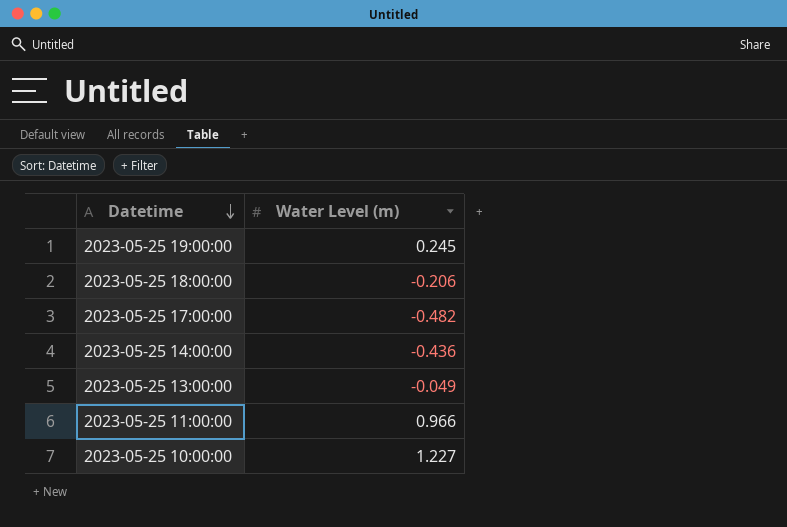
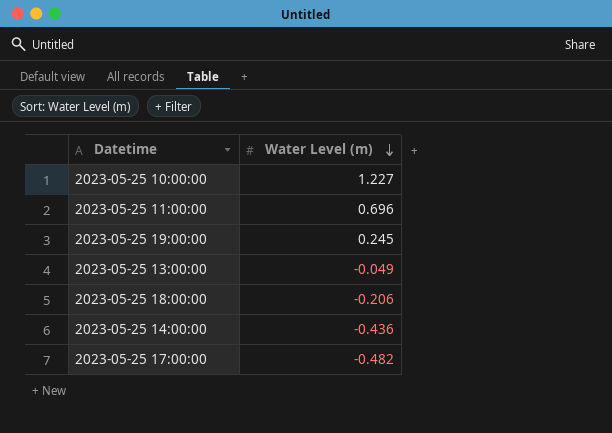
row order: Datetime descending -> Water Level (m) descending
2023-05-25 11:00:00 | Water Level (m): 0.966 -> 0.696

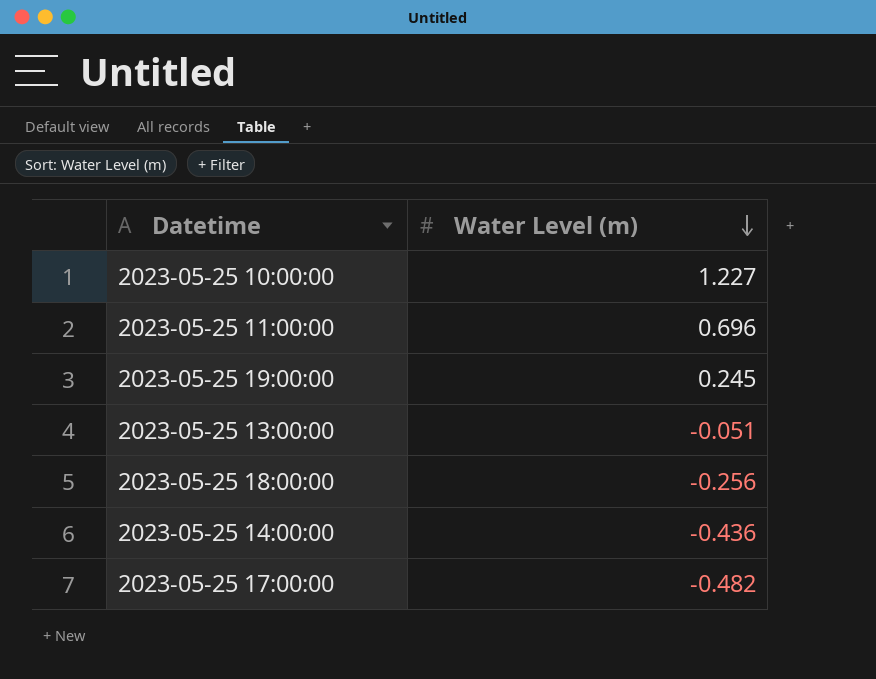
2023-05-25 13:00:00 | Water Level (m): -0.049 -> -0.051
2023-05-25 18:00:00 | Water Level (m): -0.206 -> -0.256

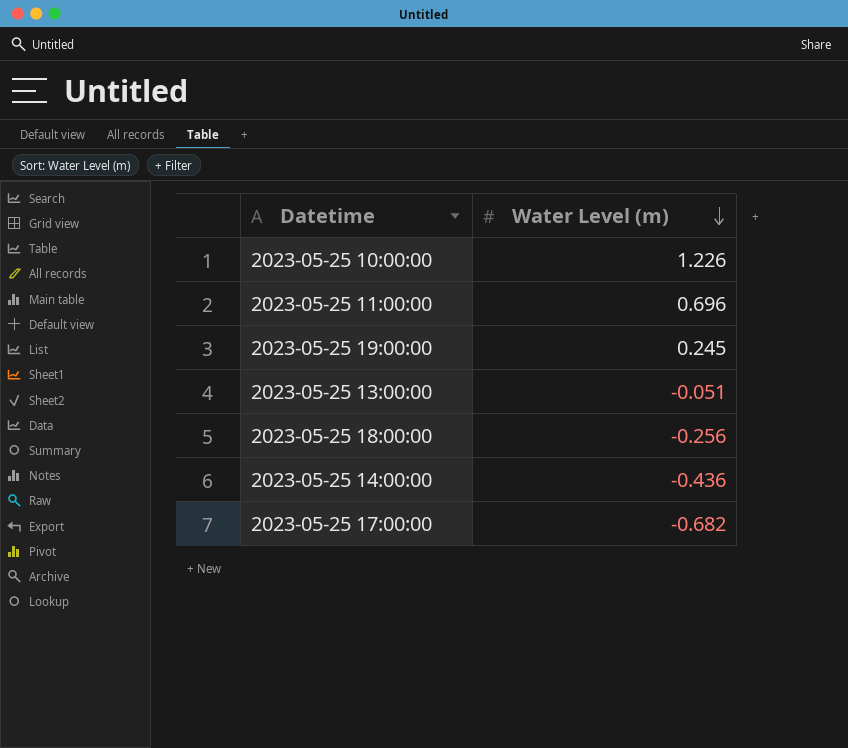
2023-05-25 10:00:00 | Water Level (m): 1.227 -> 1.226
2023-05-25 17:00:00 | Water Level (m): -0.482 -> -0.682

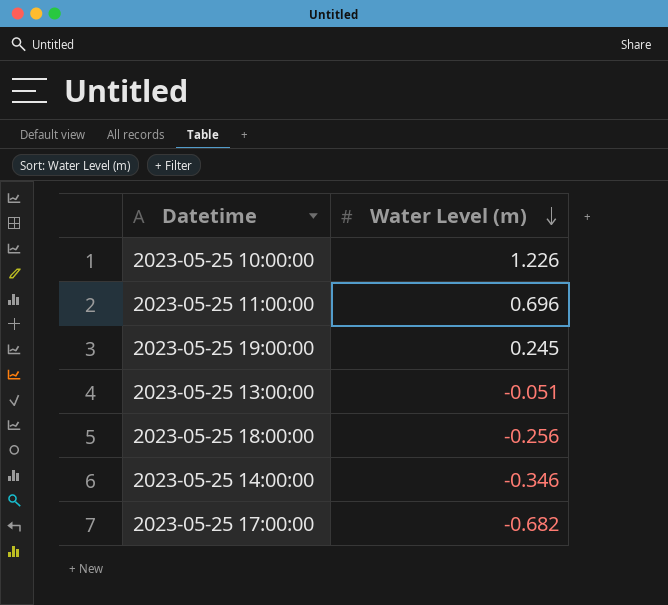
2023-05-25 14:00:00 | Water Level (m): -0.436 -> -0.346

